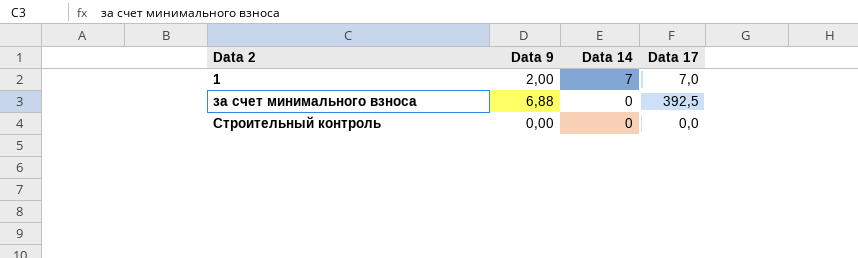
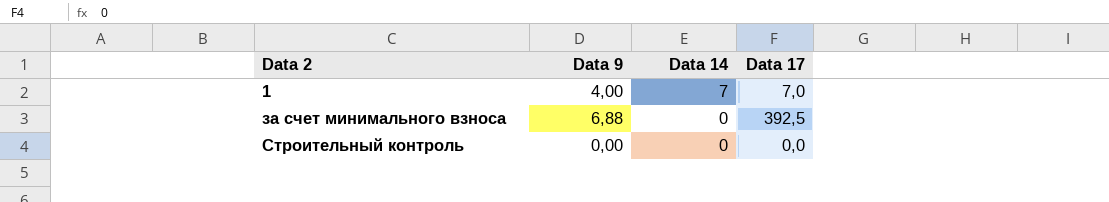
1 | Data 9: 2,00 -> 4,00

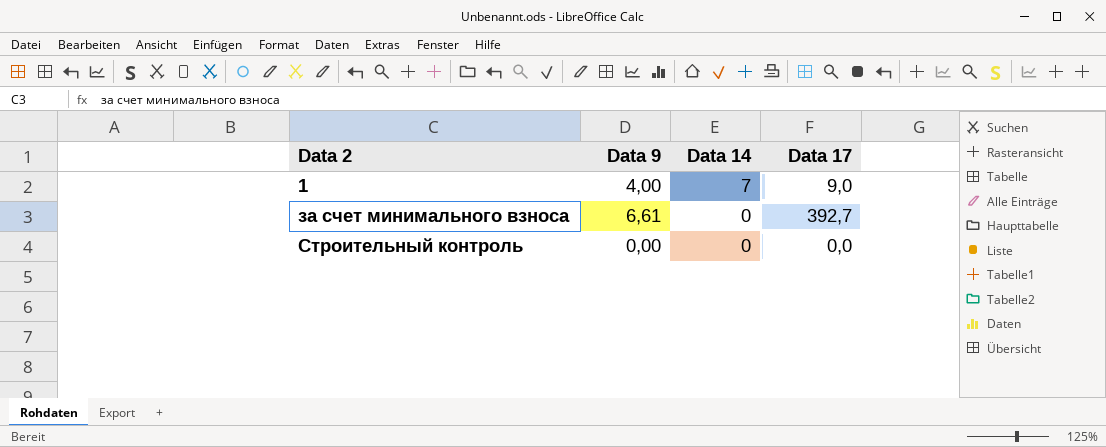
1 | Data 17: 7,0 -> 9,0
за счет минимального взноса | Data 9: 6,88 -> 6,61
за счет минимального взноса | Data 17: 392,5 -> 392,7

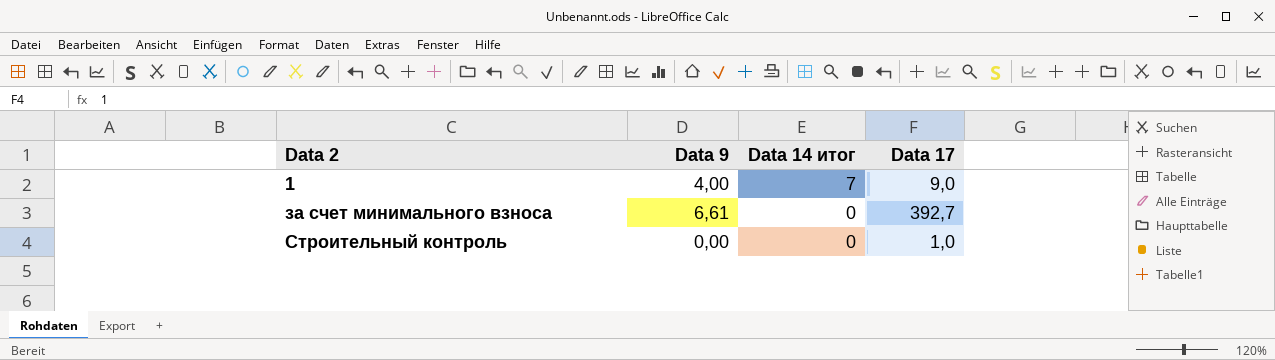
column name: Data 14 -> Data 14 итог
Строительный контроль | Data 17: 0,0 -> 1,0

